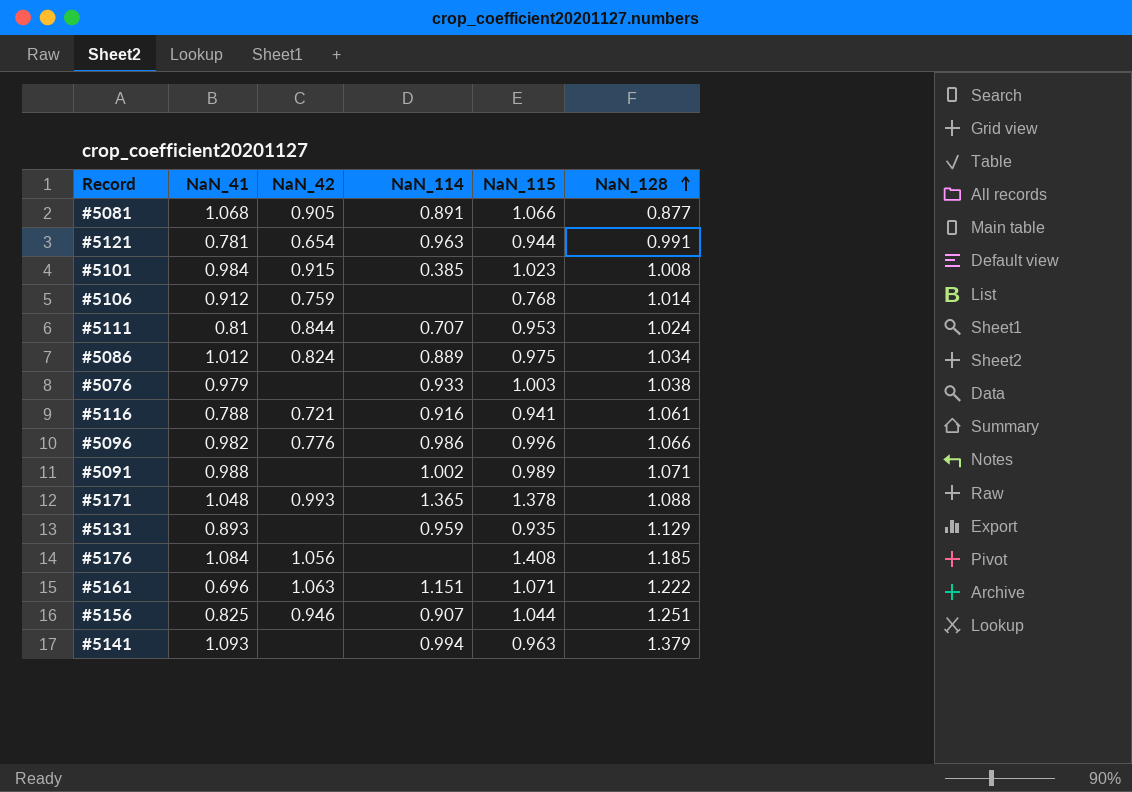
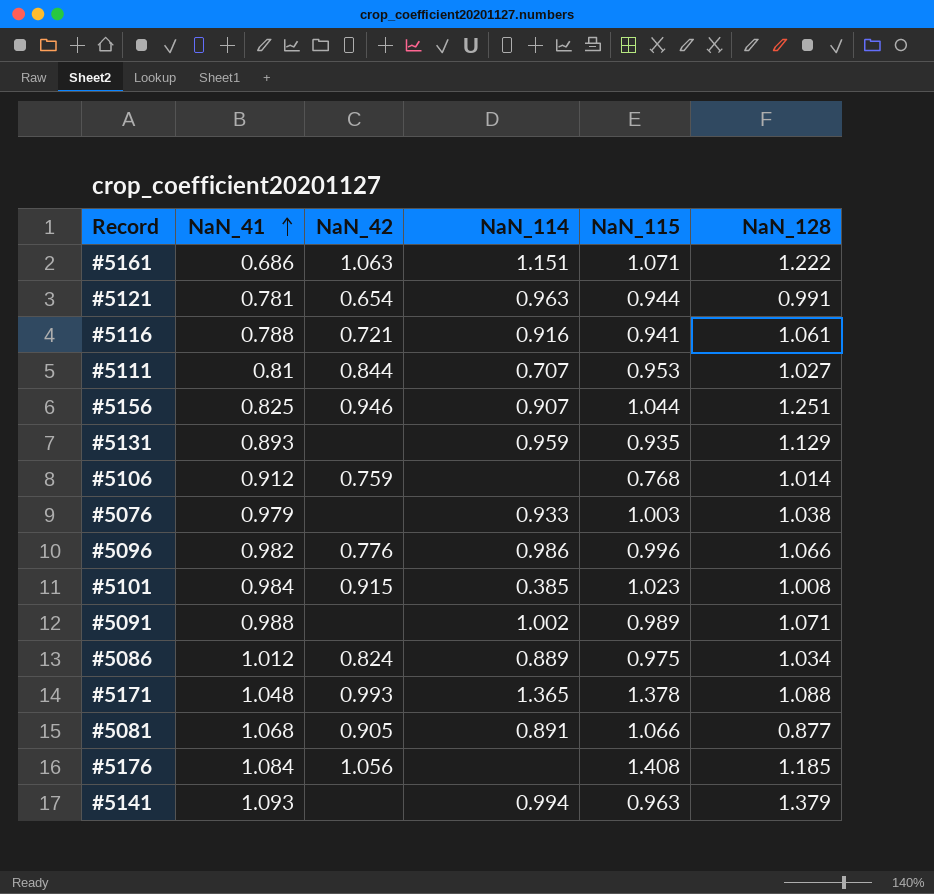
row order: NaN_128 ascending -> NaN_41 ascending
#5161 | NaN_41: 0.696 -> 0.686
#5111 | NaN_128: 1.024 -> 1.027

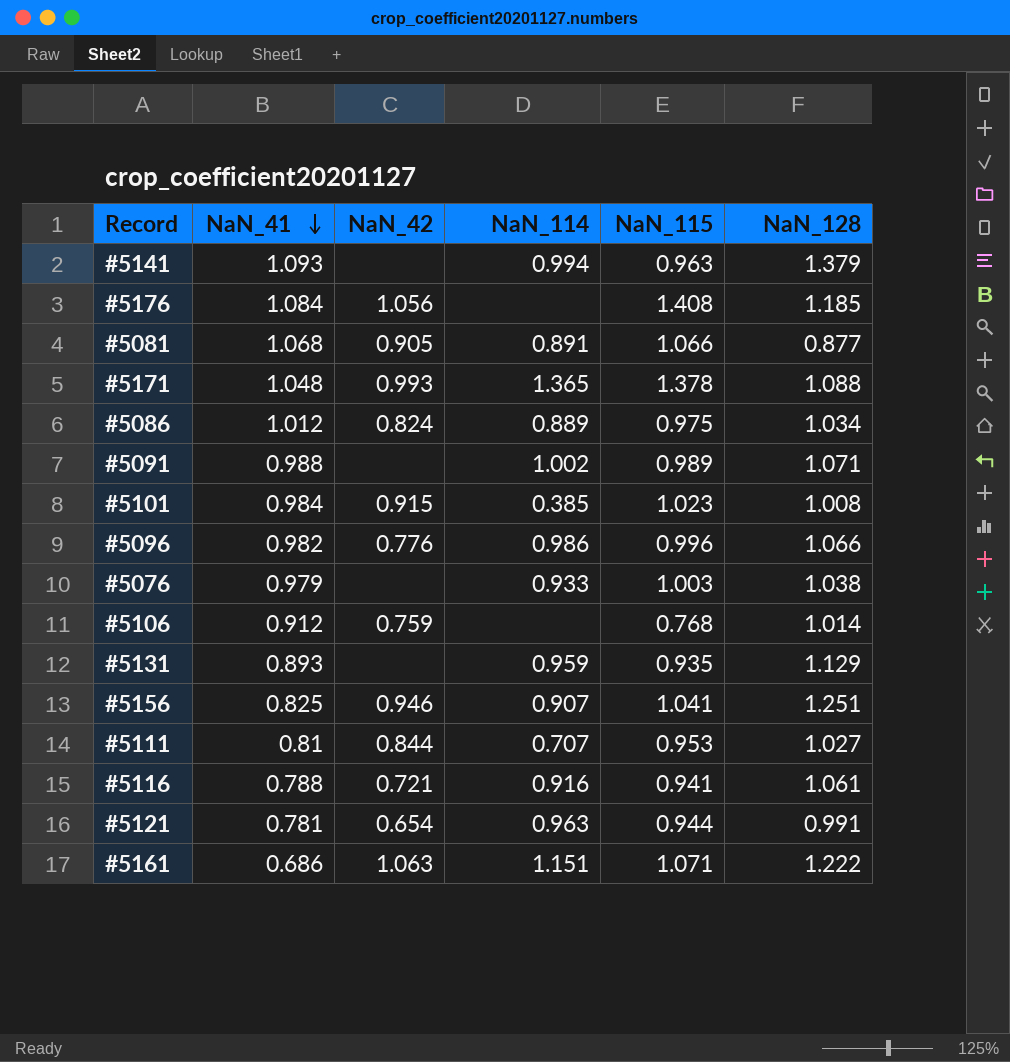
row order: NaN_41 ascending -> NaN_41 descending
#5156 | NaN_115: 1.044 -> 1.041

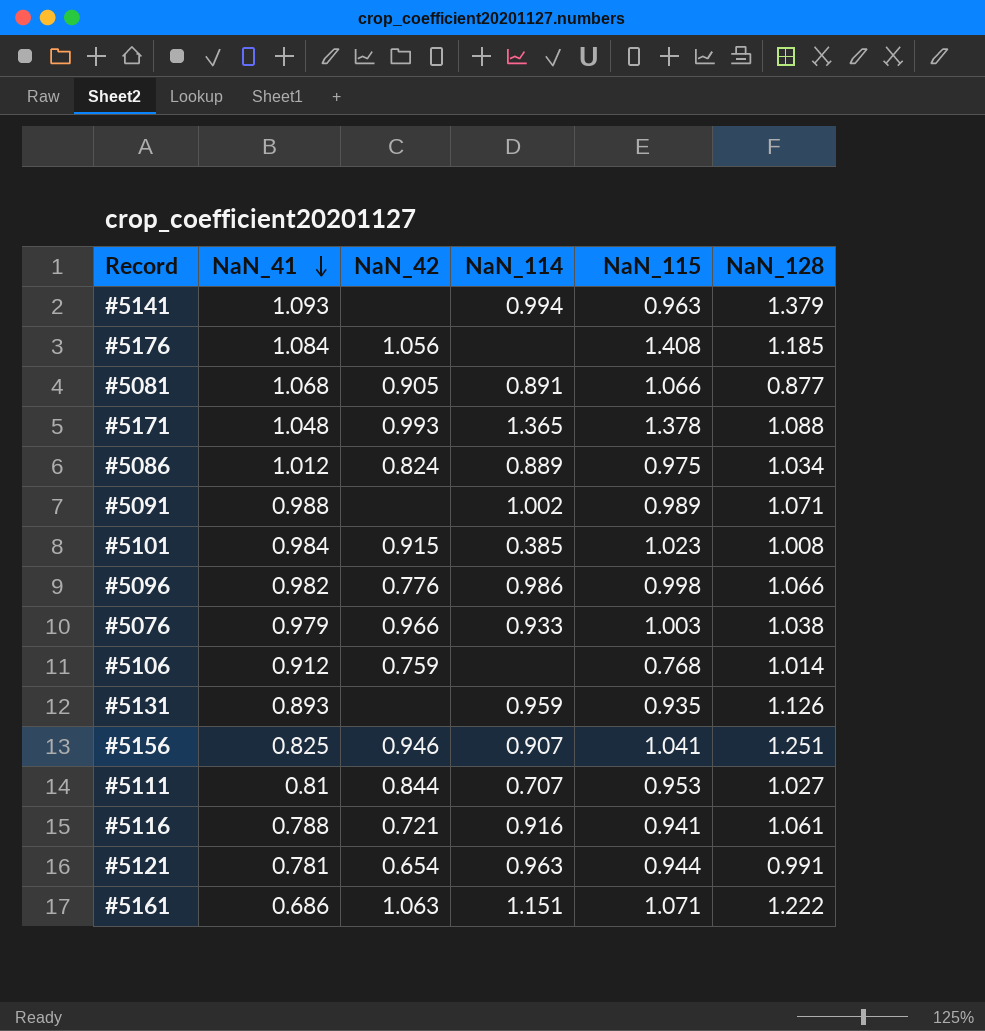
#5096 | NaN_115: 0.996 -> 0.998
#5076 | NaN_42: none -> 0.966
#5131 | NaN_128: 1.129 -> 1.126

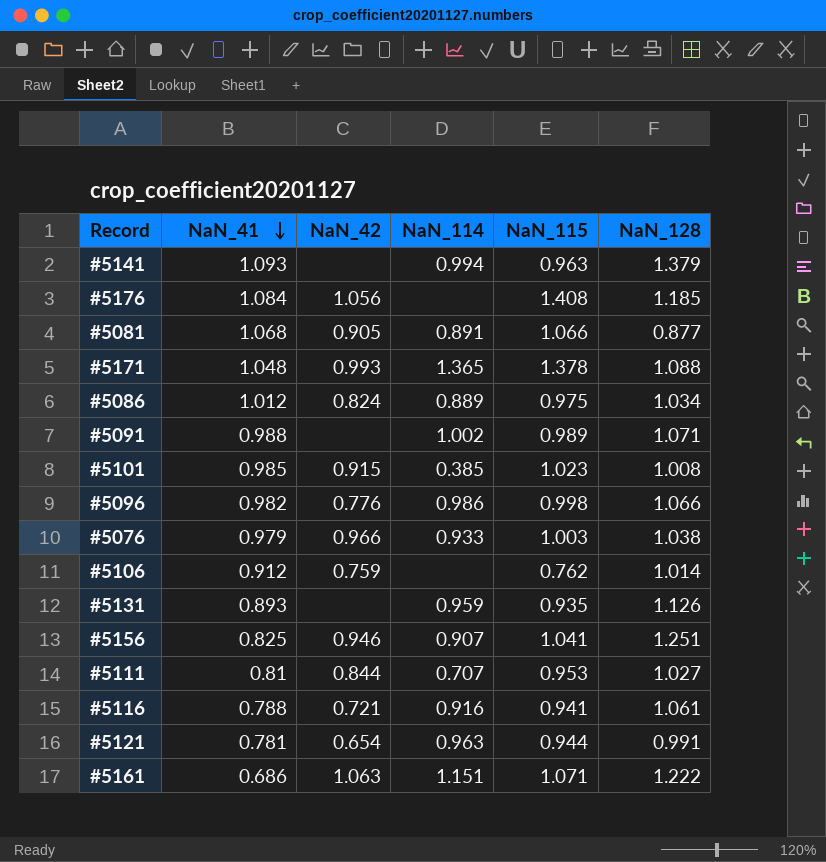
#5101 | NaN_41: 0.984 -> 0.985
#5106 | NaN_115: 0.768 -> 0.762

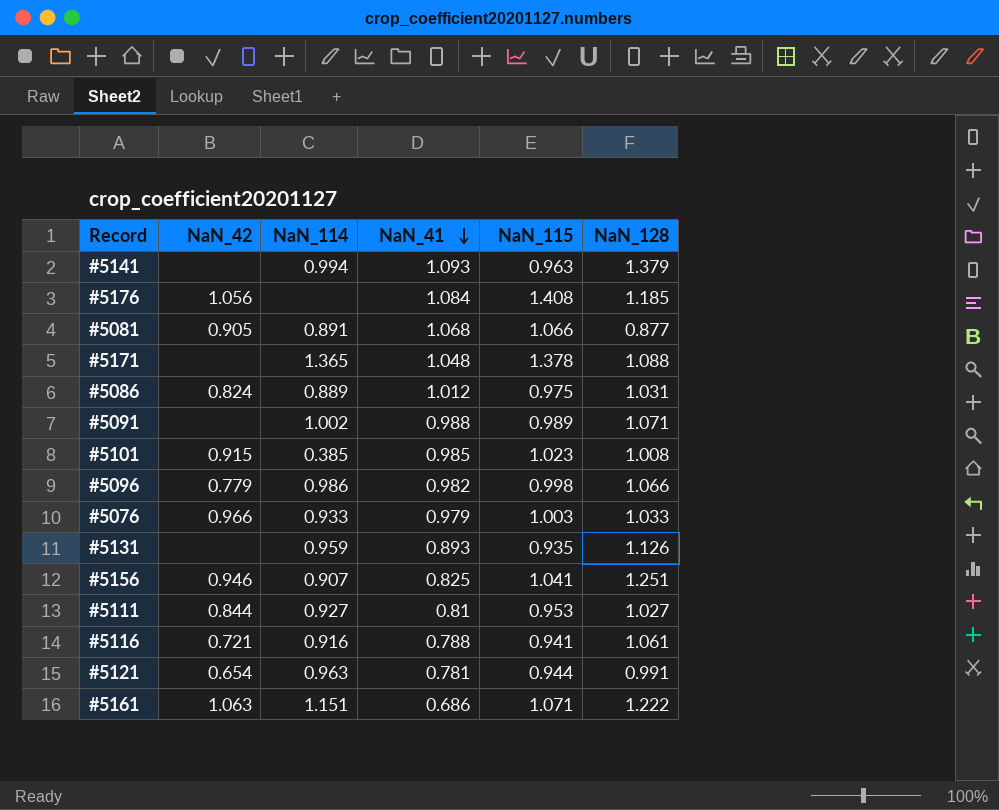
column NaN_41 | position: 2 -> 4
row #5106: 0.912 | 0.759 | none | 0.762 | 1.014 -> none
#5171 | NaN_42: 0.993 -> none
#5086 | NaN_128: 1.034 -> 1.031
#5096 | NaN_42: 0.776 -> 0.779
#5076 | NaN_128: 1.038 -> 1.033
#5111 | NaN_114: 0.707 -> 0.927

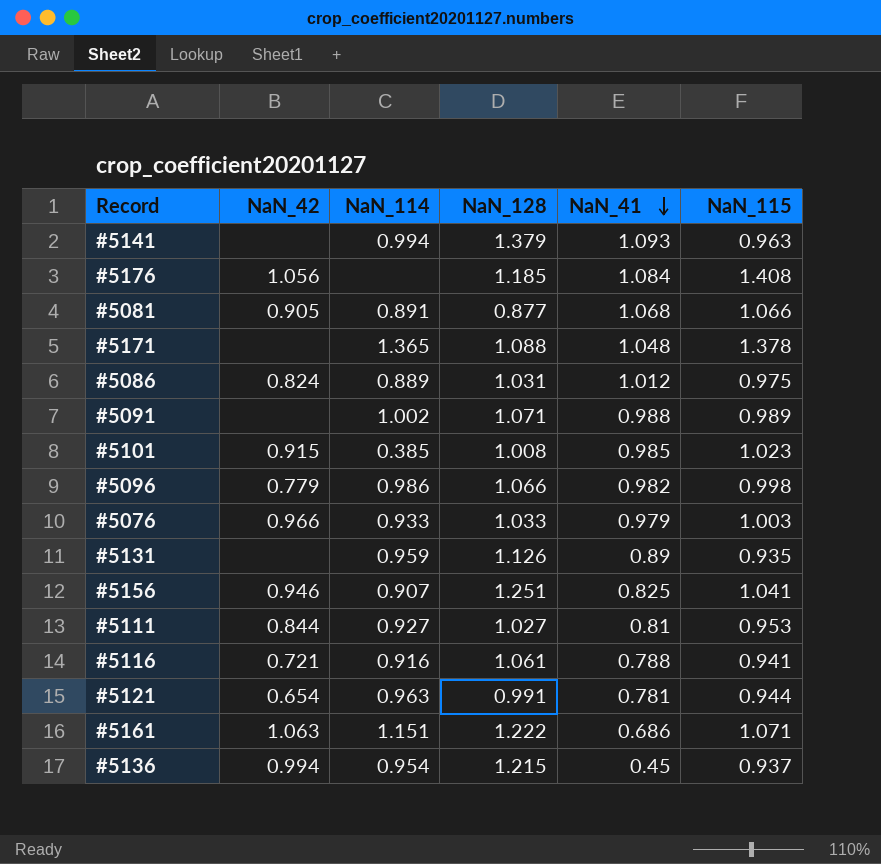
column NaN_128 | position: 6 -> 4
#5131 | NaN_41: 0.893 -> 0.89
row #5136: none -> 0.994 | 0.954 | 1.215 | 0.45 | 0.937

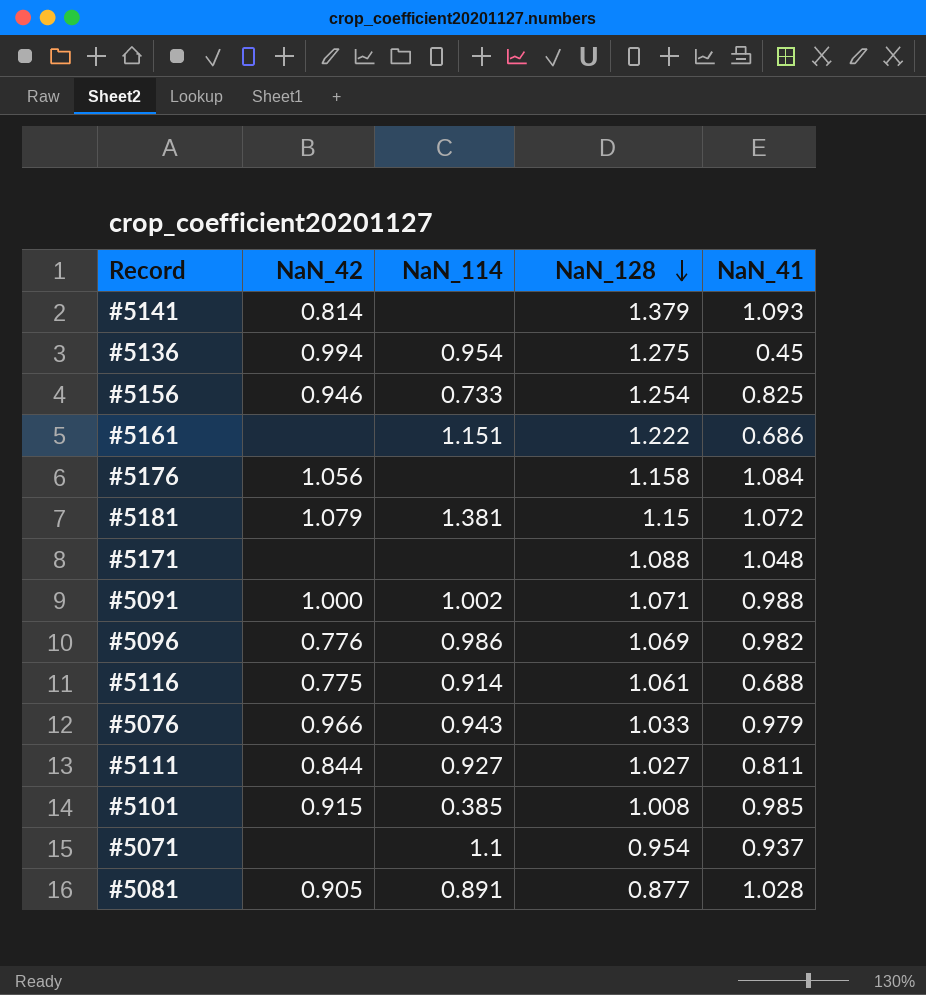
row order: NaN_41 descending -> NaN_128 descending
column NaN_115 | position: 6 -> none
row #5086: 0.824 | 0.889 | 1.031 | 1.012 | 0.975 -> none
row #5131: none | 0.959 | 1.126 | 0.89 | 0.935 -> none
row #5121: 0.654 | 0.963 | 0.991 | 0.781 | 0.944 -> none
#5141 | NaN_42: none -> 0.814
#5141 | NaN_114: 0.994 -> none
#5136 | NaN_128: 1.215 -> 1.275
#5156 | NaN_114: 0.907 -> 0.733
#5156 | NaN_128: 1.251 -> 1.254
#5161 | NaN_42: 1.063 -> none
#5176 | NaN_128: 1.185 -> 1.158
row #5181: none -> 1.079 | 1.381 | 1.15 | 1.072
#5171 | NaN_114: 1.365 -> none
#5091 | NaN_42: none -> 1.000
#5096 | NaN_42: 0.779 -> 0.776
#5096 | NaN_128: 1.066 -> 1.069
#5116 | NaN_42: 0.721 -> 0.775
#5116 | NaN_114: 0.916 -> 0.914
#5116 | NaN_41: 0.788 -> 0.688
#5076 | NaN_114: 0.933 -> 0.943
#5111 | NaN_41: 0.81 -> 0.811
row #5071: none -> none | 1.1 | 0.954 | 0.937
#5081 | NaN_41: 1.068 -> 1.028

